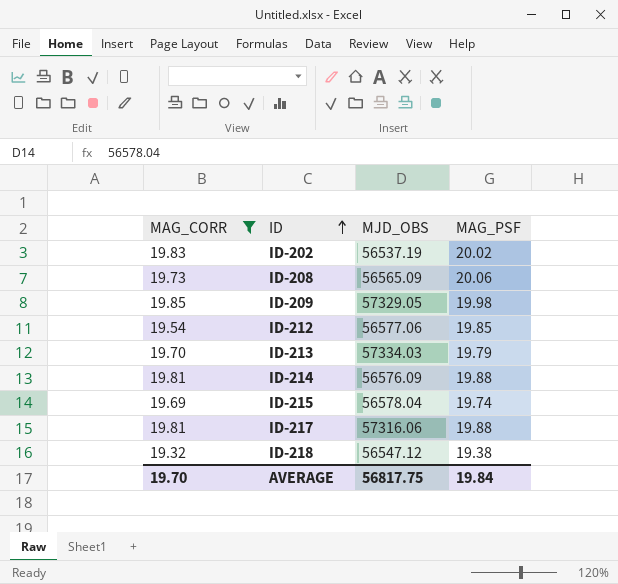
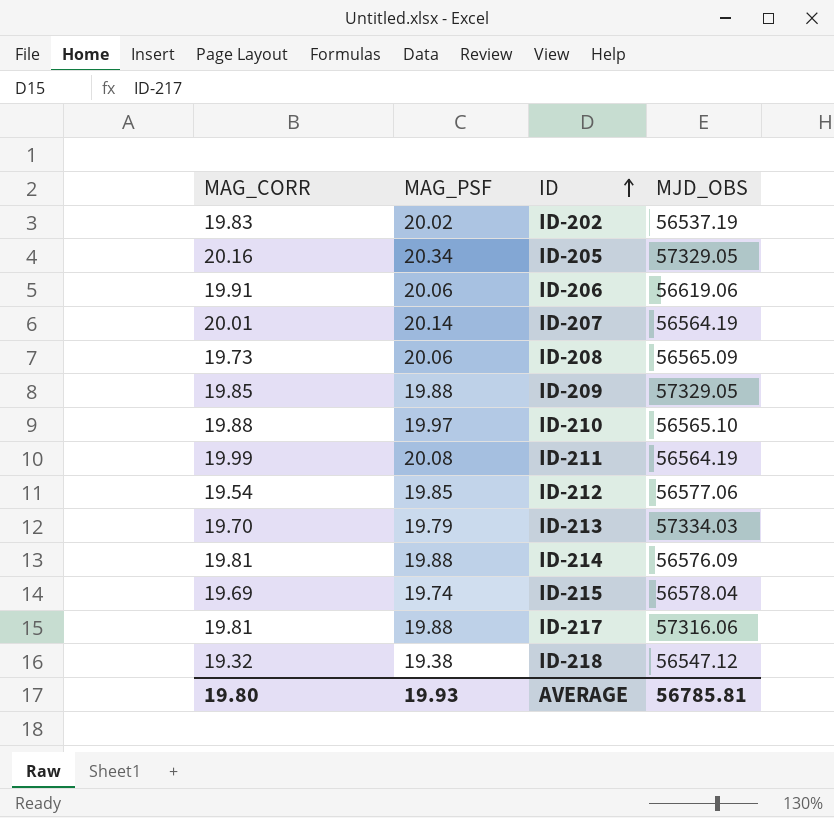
filter: MAG_CORR <= 19.85 -> none
column MAG_PSF | position: 4 -> 2
ID-209 | MAG_PSF: 19.98 -> 19.88
AVERAGE | MAG_CORR: 19.70 -> 19.80
AVERAGE | MAG_PSF: 19.84 -> 19.93
AVERAGE | MJD_OBS: 56817.75 -> 56785.81

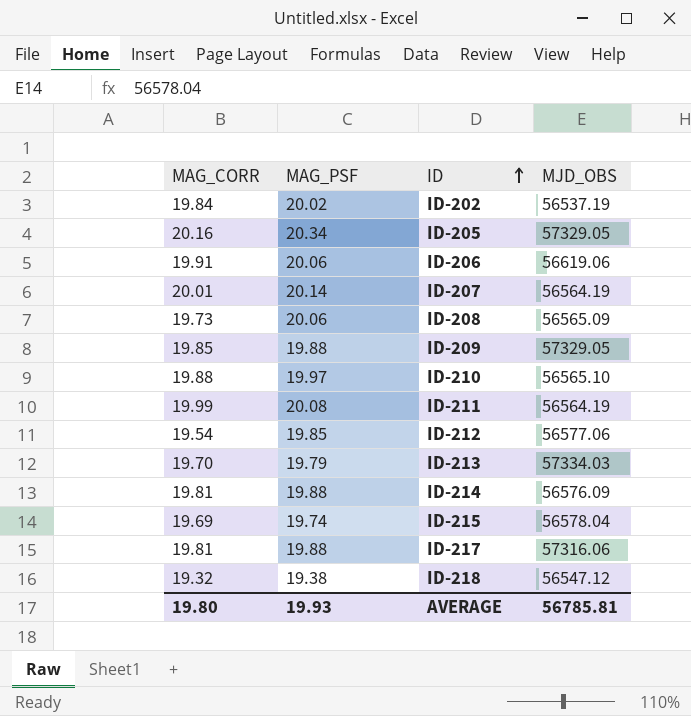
ID-202 | MAG_CORR: 19.83 -> 19.84

